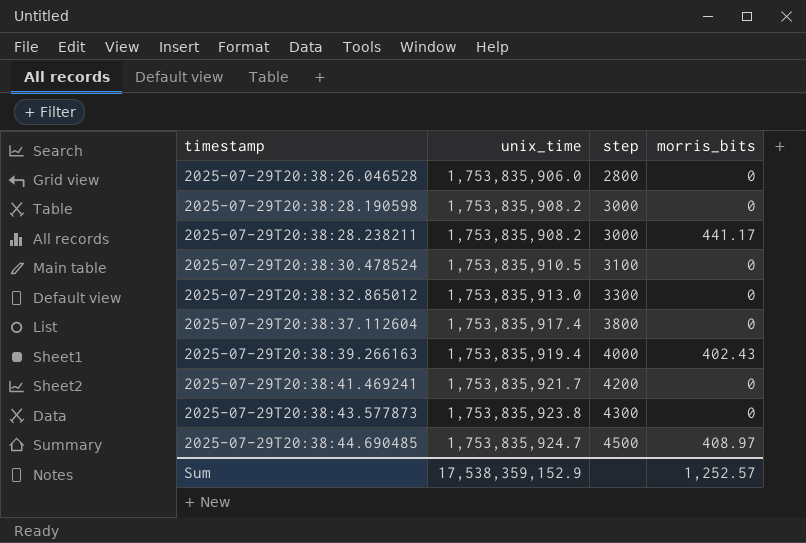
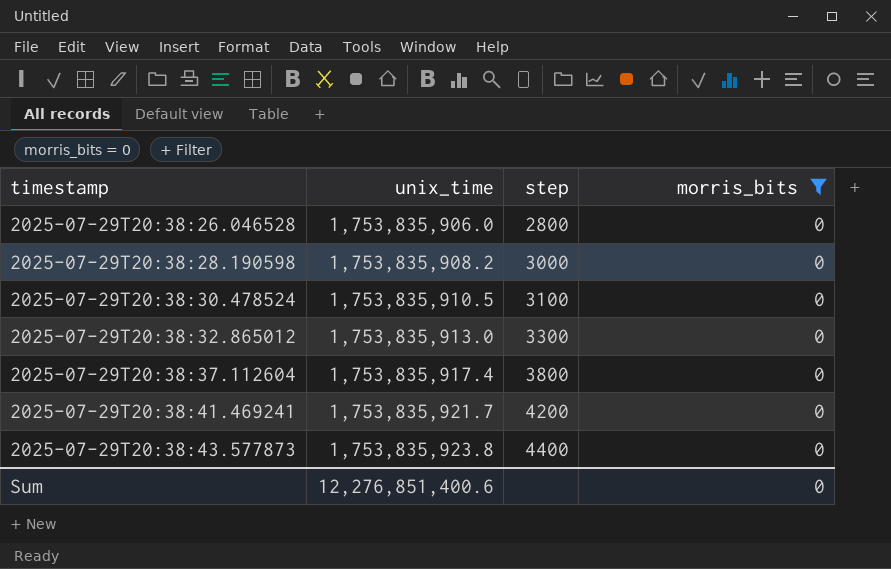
filter: none -> morris_bits = 0
2025-07-29T20:38:43.577873 | step: 4300 -> 4400
Sum | unix_time: 17,538,359,152.9 -> 12,276,851,400.6
Sum | morris_bits: 1,252.57 -> 0

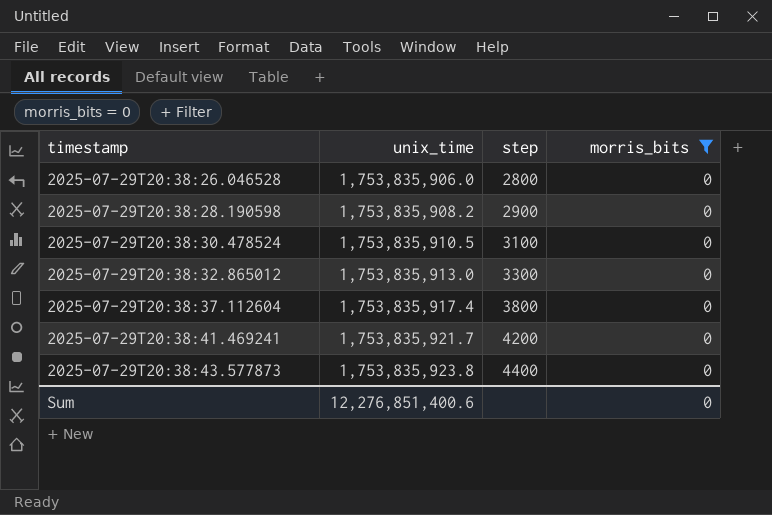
2025-07-29T20:38:28.190598 | step: 3000 -> 2900

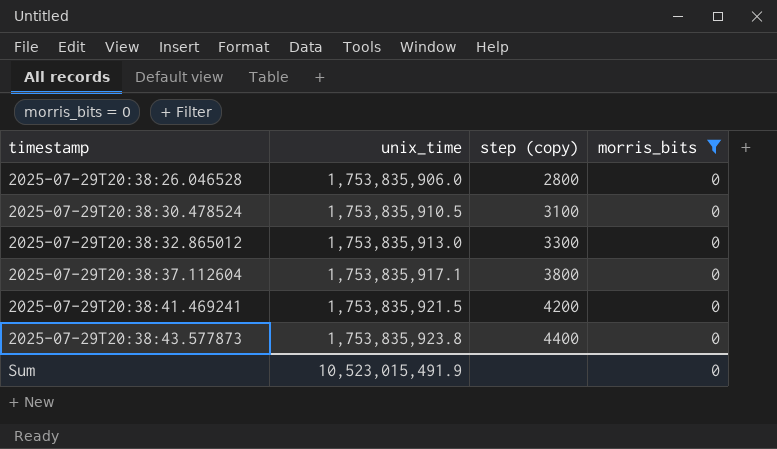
column name: step -> step (copy)
row 2025-07-29T20:38:28.190598: 1,753,835,908.2 | 2900 | 0 -> none
2025-07-29T20:38:37.112604 | unix_time: 1,753,835,917.4 -> 1,753,835,917.1
2025-07-29T20:38:41.469241 | unix_time: 1,753,835,921.7 -> 1,753,835,921.5
Sum | unix_time: 12,276,851,400.6 -> 10,523,015,491.9

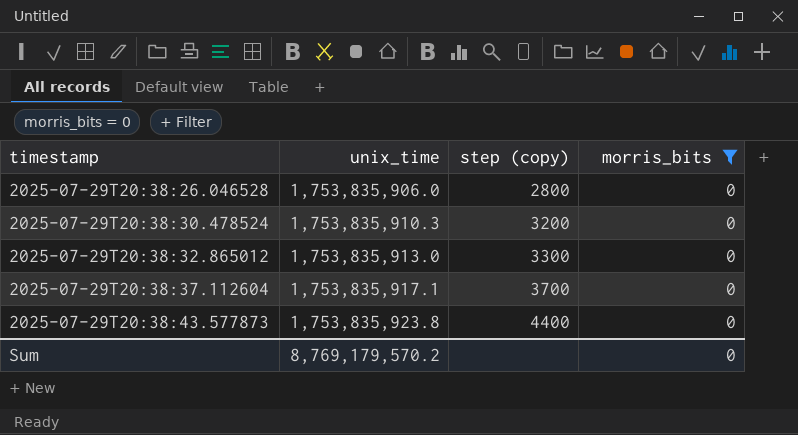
row 2025-07-29T20:38:41.469241: 1,753,835,921.5 | 4200 | 0 -> none
2025-07-29T20:38:30.478524 | unix_time: 1,753,835,910.5 -> 1,753,835,910.3
2025-07-29T20:38:30.478524 | step (copy): 3100 -> 3200
2025-07-29T20:38:37.112604 | step (copy): 3800 -> 3700
Sum | unix_time: 10,523,015,491.9 -> 8,769,179,570.2

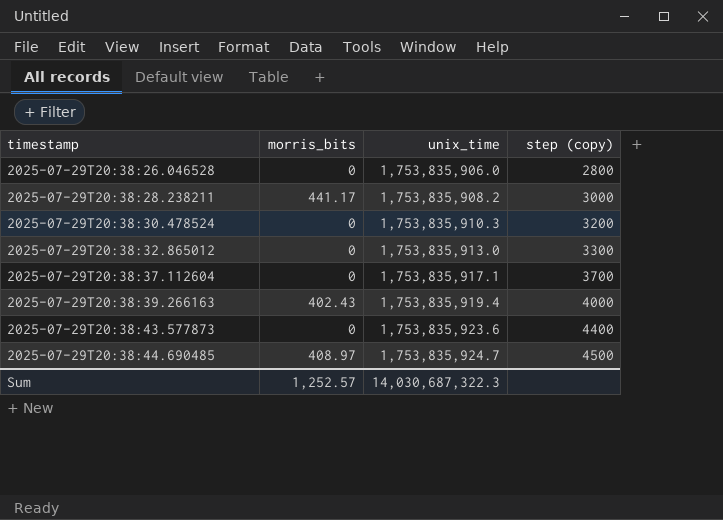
filter: morris_bits = 0 -> none
column morris_bits | position: 4 -> 2
2025-07-29T20:38:43.577873 | unix_time: 1,753,835,923.8 -> 1,753,835,923.6
Sum | morris_bits: 0 -> 1,252.57
Sum | unix_time: 8,769,179,570.2 -> 14,030,687,322.3

